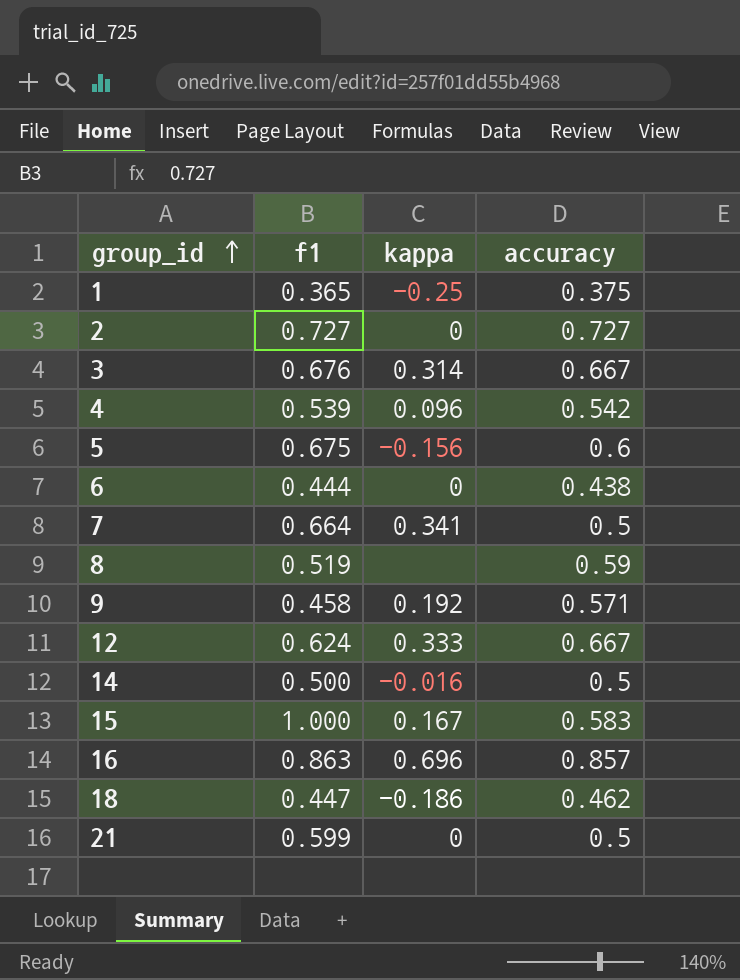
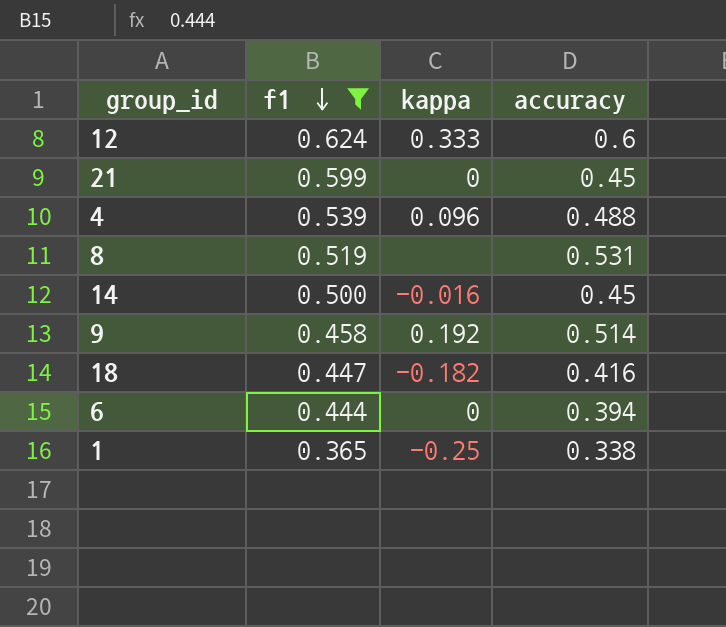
filter: none -> f1 <= 0.624
row order: group_id ascending -> f1 descending
12 | accuracy: 0.667 -> 0.6
21 | accuracy: 0.5 -> 0.45
4 | accuracy: 0.542 -> 0.488
8 | accuracy: 0.59 -> 0.531
14 | accuracy: 0.5 -> 0.45
9 | accuracy: 0.571 -> 0.514
18 | kappa: -0.186 -> -0.182
18 | accuracy: 0.462 -> 0.416
6 | accuracy: 0.438 -> 0.394
1 | accuracy: 0.375 -> 0.338

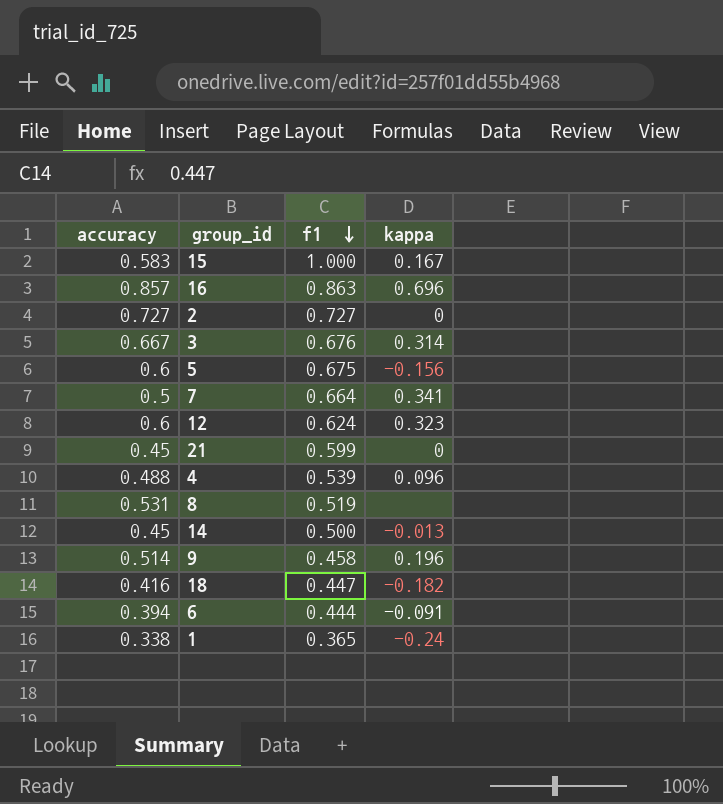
filter: f1 <= 0.624 -> none
column accuracy | position: 4 -> 1
12 | kappa: 0.333 -> 0.323
14 | kappa: -0.016 -> -0.013
9 | kappa: 0.192 -> 0.196
6 | kappa: 0 -> -0.091
1 | kappa: -0.25 -> -0.24

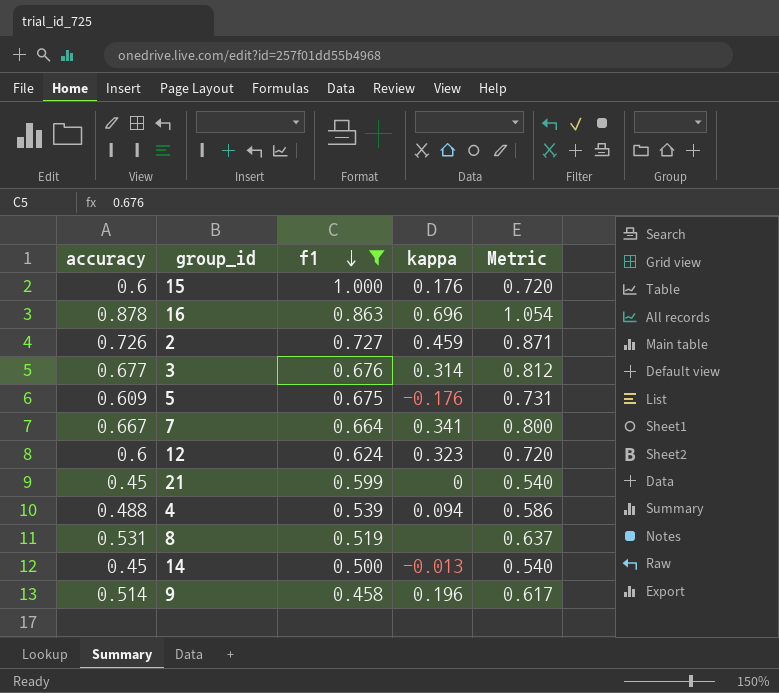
filter: none -> f1 >= 0.458
column Metric | formula: none -> [accuracy] * 1.2
15 | accuracy: 0.583 -> 0.6
15 | kappa: 0.167 -> 0.176
16 | accuracy: 0.857 -> 0.878
2 | accuracy: 0.727 -> 0.726
2 | kappa: 0 -> 0.459
3 | accuracy: 0.667 -> 0.677
5 | accuracy: 0.6 -> 0.609
5 | kappa: -0.156 -> -0.176
7 | accuracy: 0.5 -> 0.667
4 | kappa: 0.096 -> 0.094

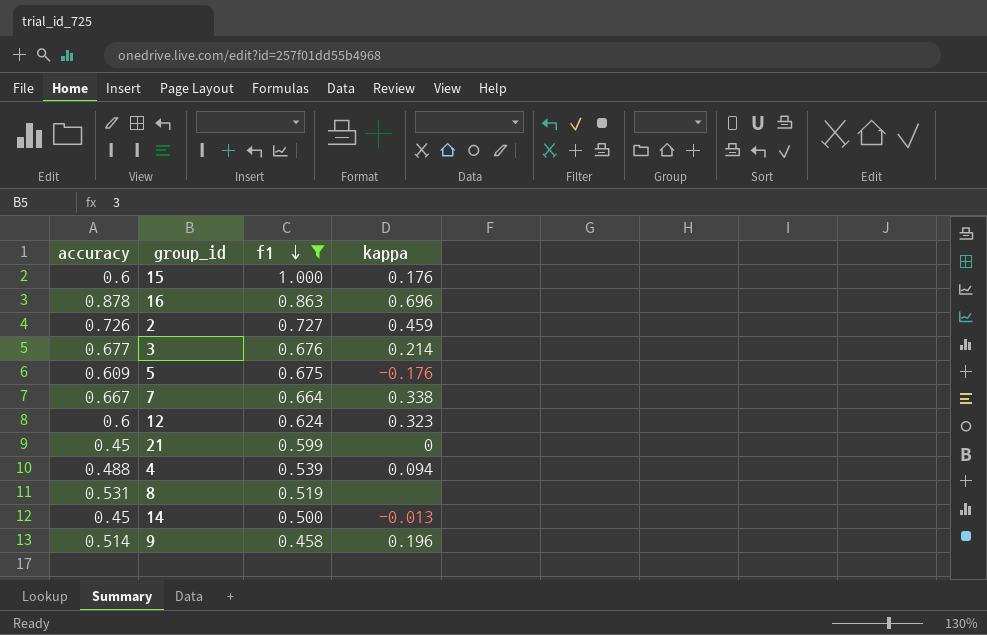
column Metric | formula: [accuracy] * 1.2 -> none
3 | kappa: 0.314 -> 0.214
7 | kappa: 0.341 -> 0.338

